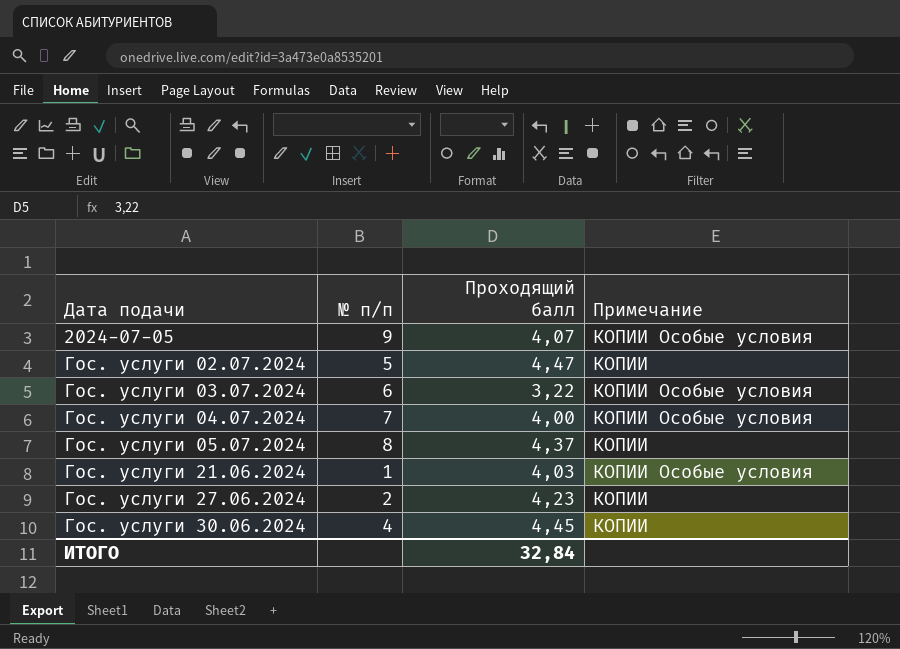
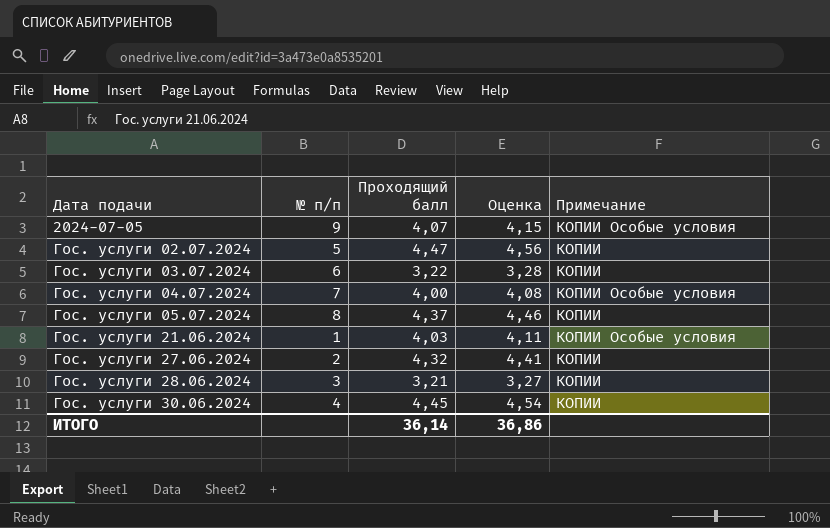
column Оценка | formula: none -> [Проходящий балл] * 1,02
Гос. услуги 03.07.2024 | Примечание: КОПИИ Особые условия -> КОПИИ
Гос. услуги 27.06.2024 | Проходящий балл: 4,23 -> 4,32
row Гос. услуги 28.06.2024: none -> 3 | 3,21 | 3,27 | КОПИИ
ИТОГО | Проходящий балл: 32,84 -> 36,14

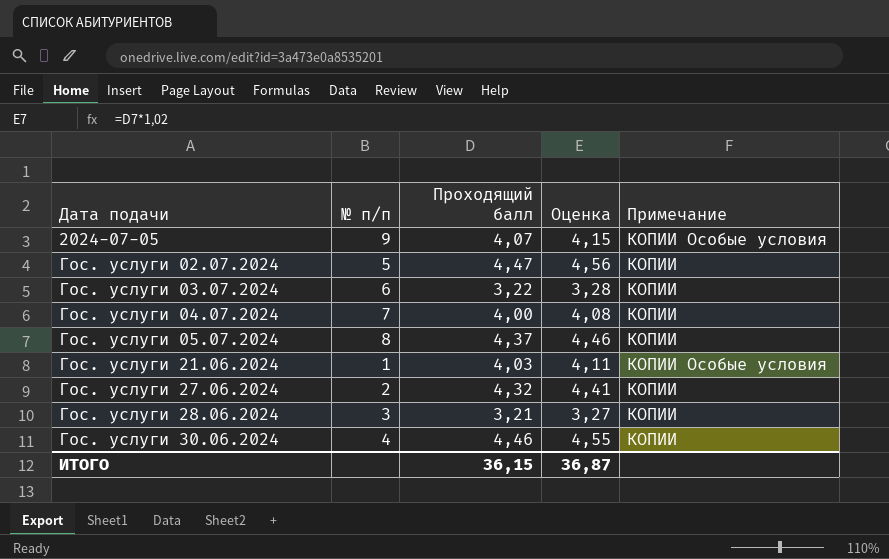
Гос. услуги 04.07.2024 | Примечание: КОПИИ Особые условия -> КОПИИ
Гос. услуги 30.06.2024 | Проходящий балл: 4,45 -> 4,46
Гос. услуги 30.06.2024 | Оценка: 4,54 -> 4,55
ИТОГО | Проходящий балл: 36,14 -> 36,15
ИТОГО | Оценка: 36,86 -> 36,87

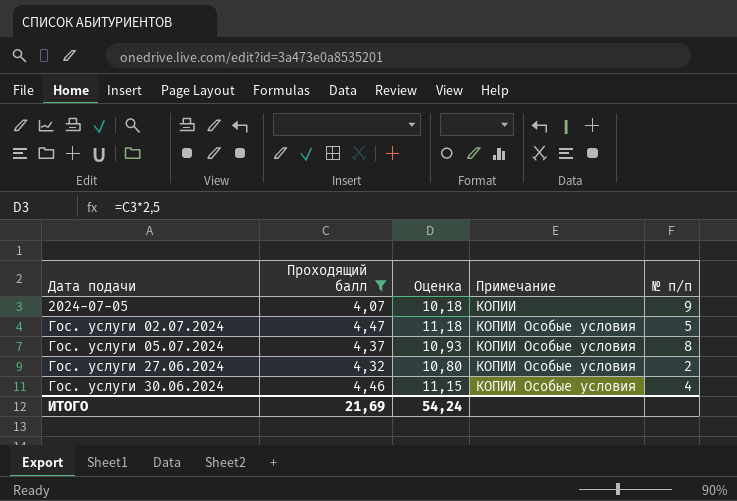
filter: none -> Проходящий балл >= 4,07
column Оценка | formula: [Проходящий балл] * 1,02 -> [Проходящий балл] * 2,5
column № п/п | position: 2 -> 5
2024-07-05 | Примечание: КОПИИ Особые условия -> КОПИИ
Гос. услуги 02.07.2024 | Примечание: КОПИИ -> КОПИИ Особые условия
Гос. услуги 05.07.2024 | Примечание: КОПИИ -> КОПИИ Особые условия
Гос. услуги 27.06.2024 | Примечание: КОПИИ -> КОПИИ Особые условия
Гос. услуги 30.06.2024 | Примечание: КОПИИ -> КОПИИ Особые условия
ИТОГО | Проходящий балл: 36,15 -> 21,69
ИТОГО | Оценка: 36,87 -> 54,24

